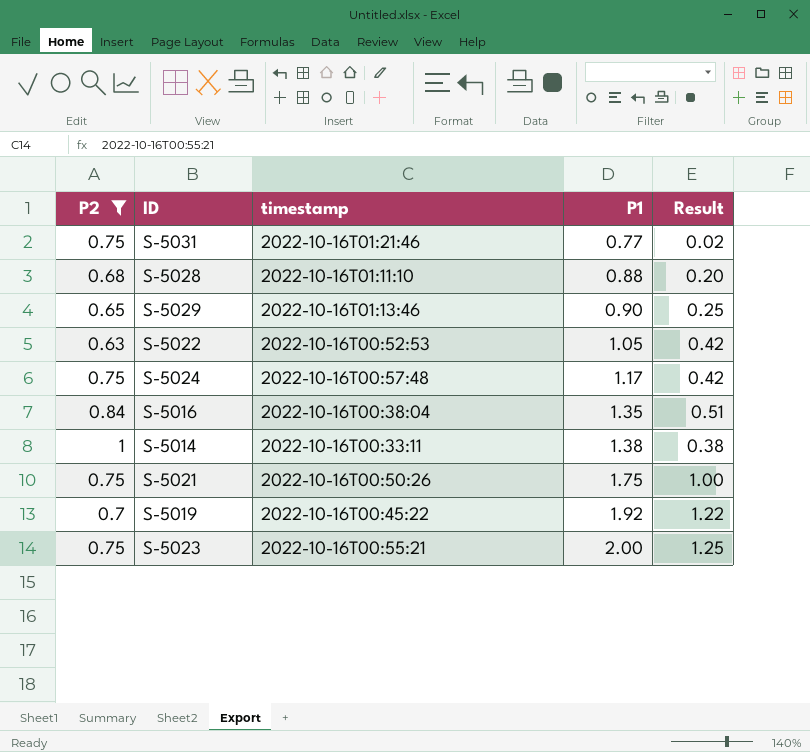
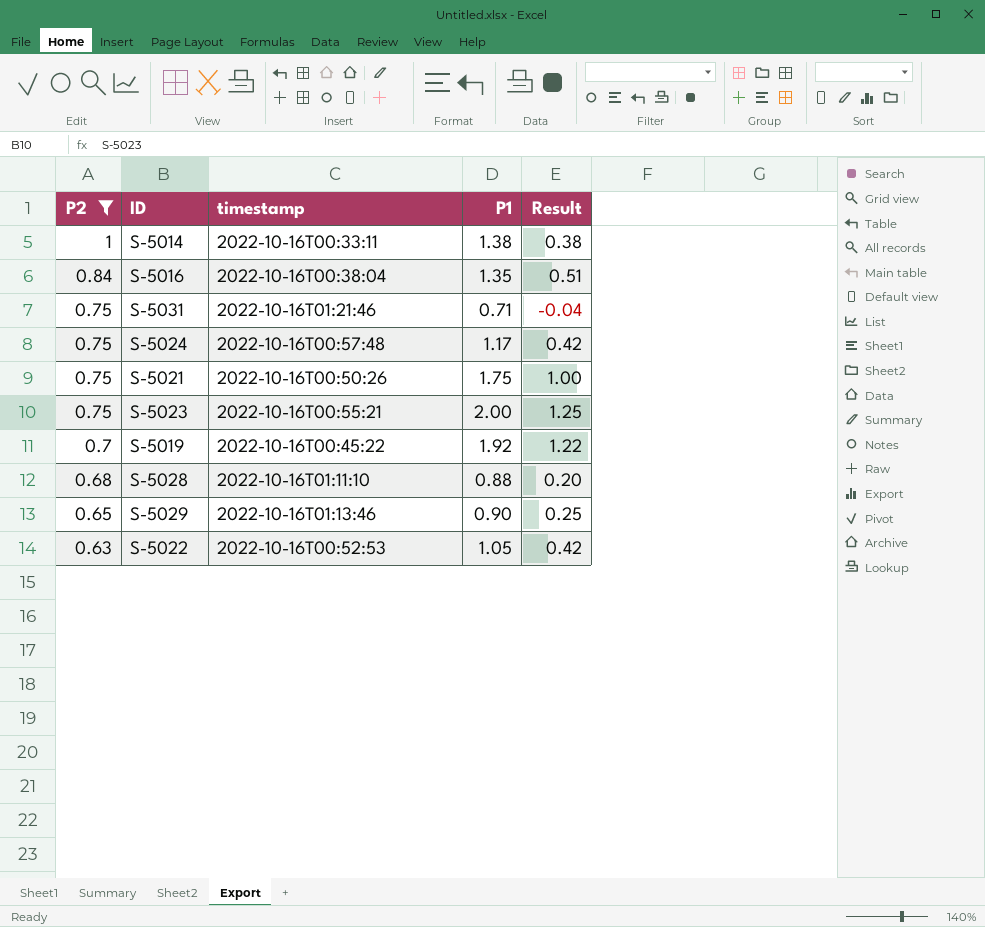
row order: P1 ascending -> P2 descending
S-5031 | P1: 0.77 -> 0.71
S-5031 | Result: 0.02 -> -0.04

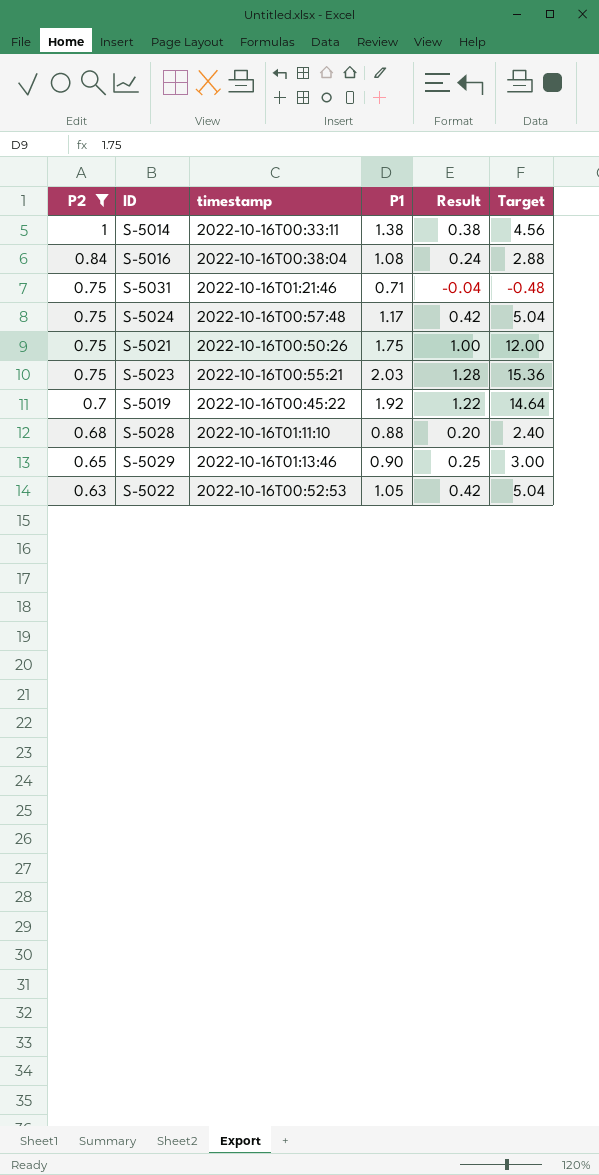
column Target | formula: none -> [Result] * 12
S-5016 | P1: 1.35 -> 1.08
S-5016 | Result: 0.51 -> 0.24
S-5023 | P1: 2.00 -> 2.03
S-5023 | Result: 1.25 -> 1.28

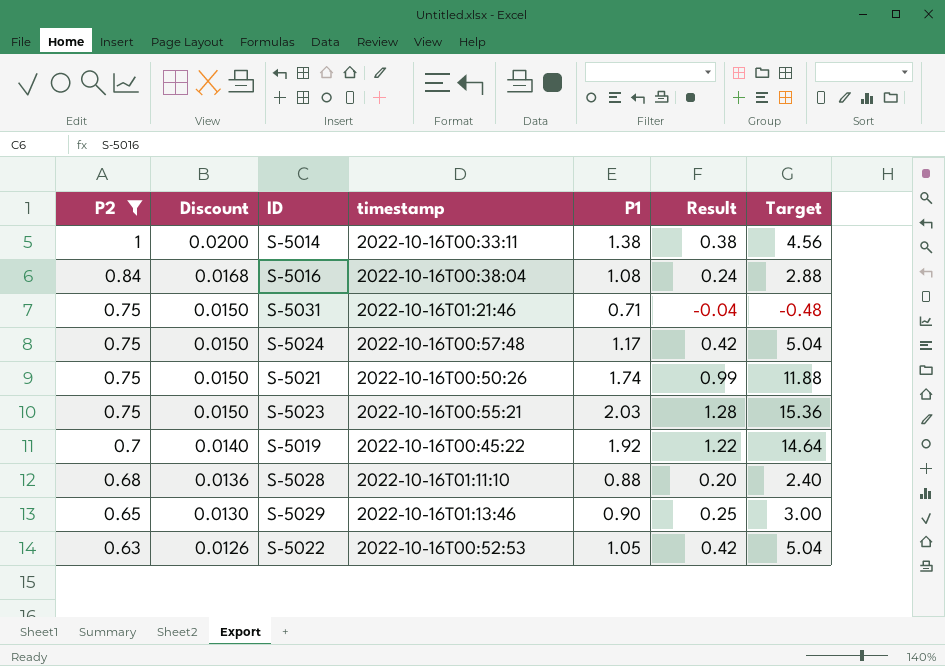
column Discount | formula: none -> [P2] * 0.02
S-5021 | P1: 1.75 -> 1.74
S-5021 | Result: 1.00 -> 0.99
S-5021 | Target: 12.00 -> 11.88

